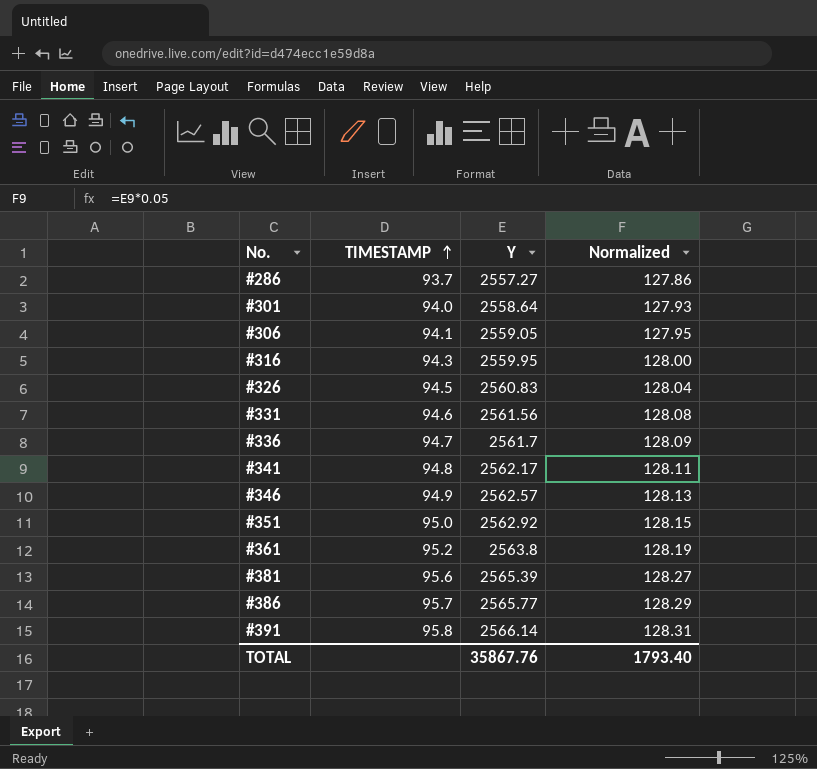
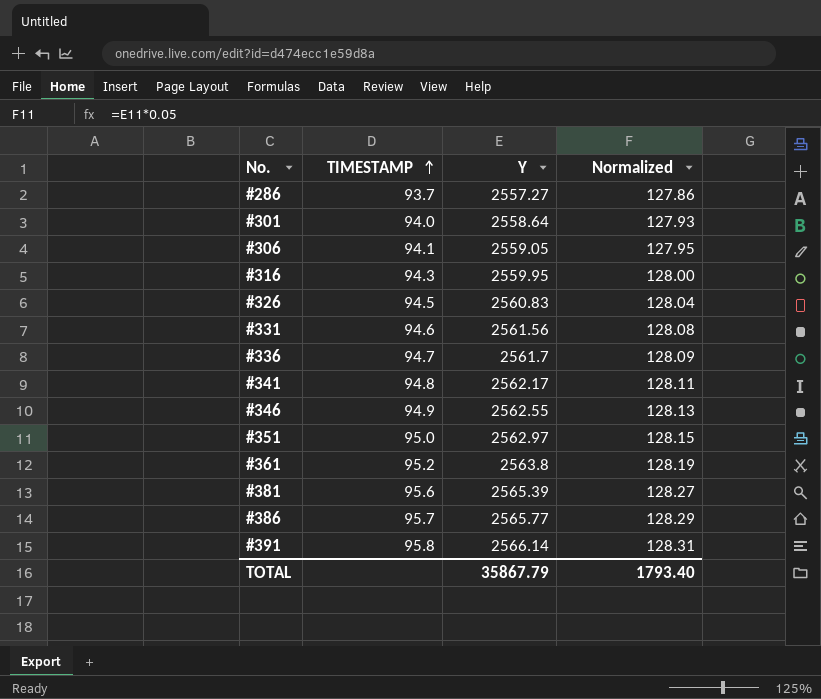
#346 | Y: 2562.57 -> 2562.55
#351 | Y: 2562.92 -> 2562.97
TOTAL | Y: 35867.76 -> 35867.79

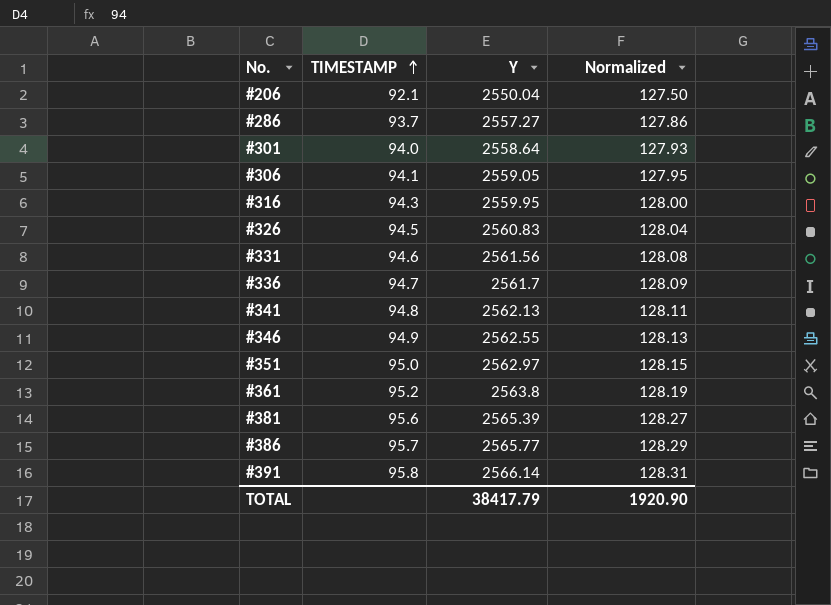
row #206: none -> 92.1 | 2550.04 | 127.50
#341 | Y: 2562.17 -> 2562.13
TOTAL | Y: 35867.79 -> 38417.79
TOTAL | Normalized: 1793.40 -> 1920.90

